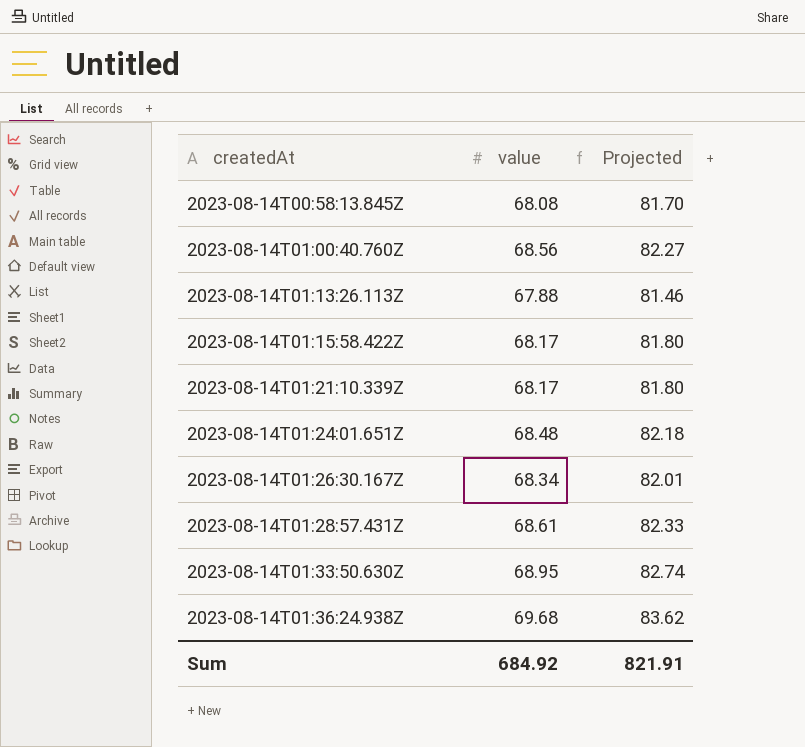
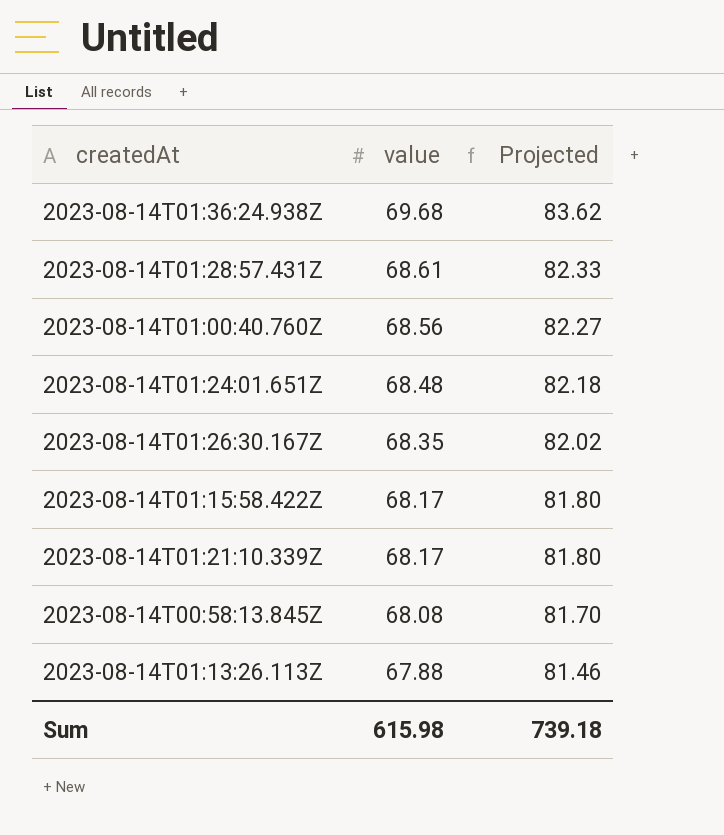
row order: createdAt ascending -> value descending
row 2023-08-14T01:33:50.630Z: 68.95 | 82.74 -> none
2023-08-14T01:26:30.167Z | value: 68.34 -> 68.35
2023-08-14T01:26:30.167Z | Projected: 82.01 -> 82.02
Sum | value: 684.92 -> 615.98
Sum | Projected: 821.91 -> 739.18

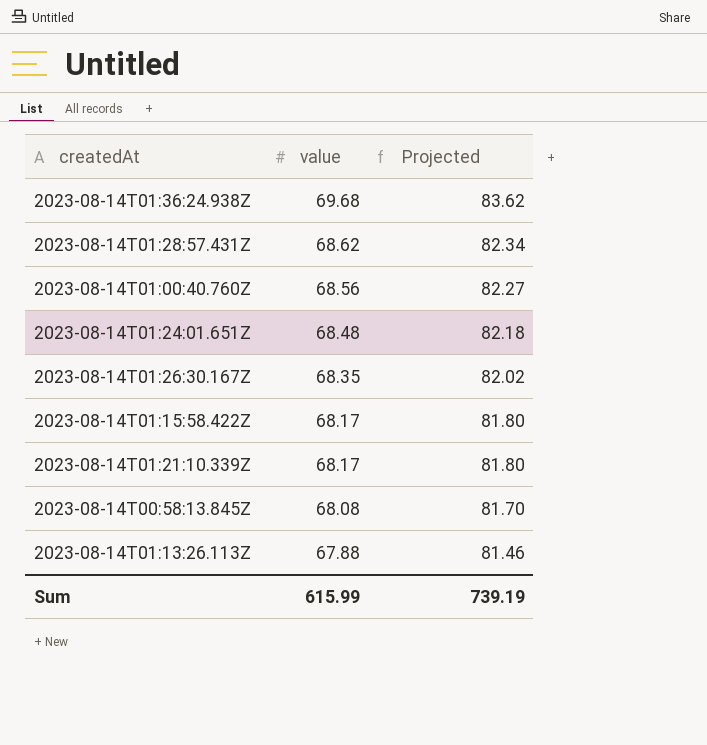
2023-08-14T01:28:57.431Z | value: 68.61 -> 68.62
2023-08-14T01:28:57.431Z | Projected: 82.33 -> 82.34
Sum | value: 615.98 -> 615.99
Sum | Projected: 739.18 -> 739.19

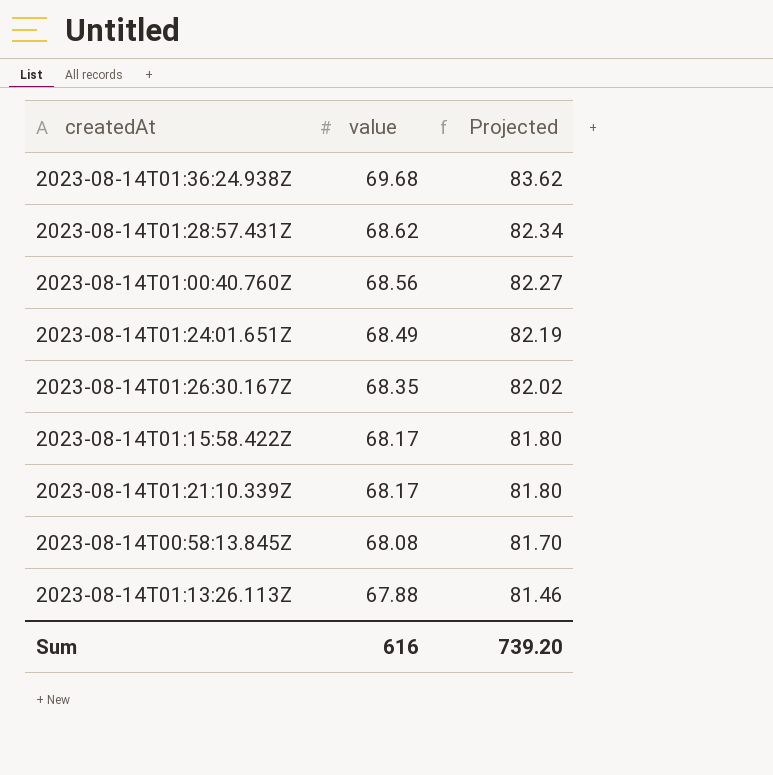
2023-08-14T01:24:01.651Z | value: 68.48 -> 68.49
2023-08-14T01:24:01.651Z | Projected: 82.18 -> 82.19
Sum | value: 615.99 -> 616
Sum | Projected: 739.19 -> 739.20

